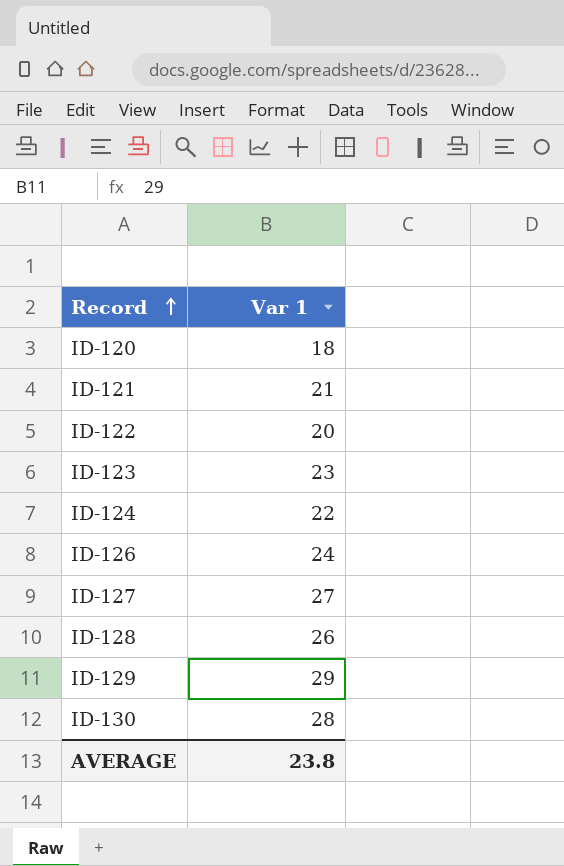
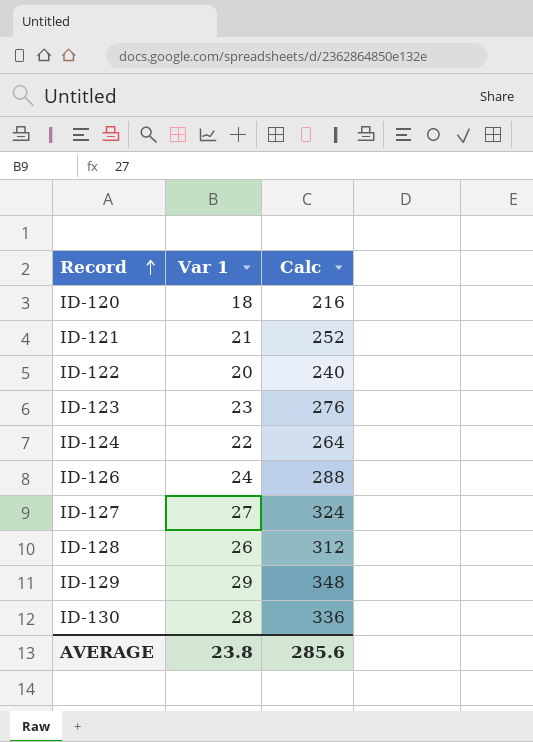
column Calc | formula: none -> [Var 1] * 12

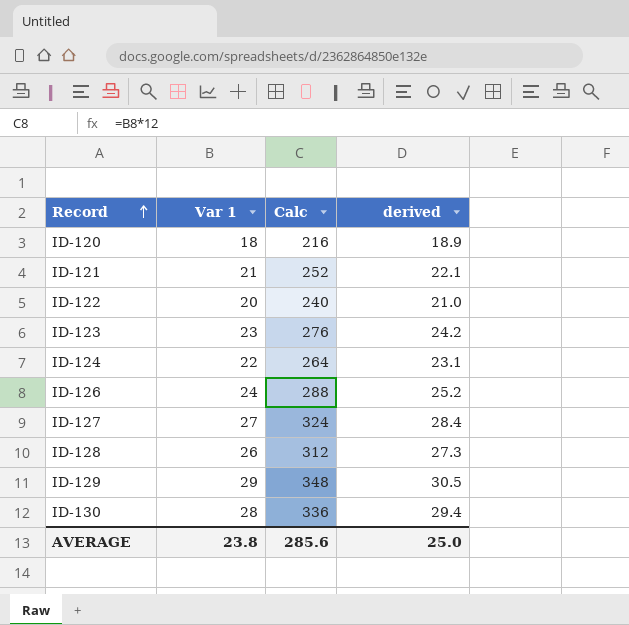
column derived | formula: none -> [Var 1] * 1.05

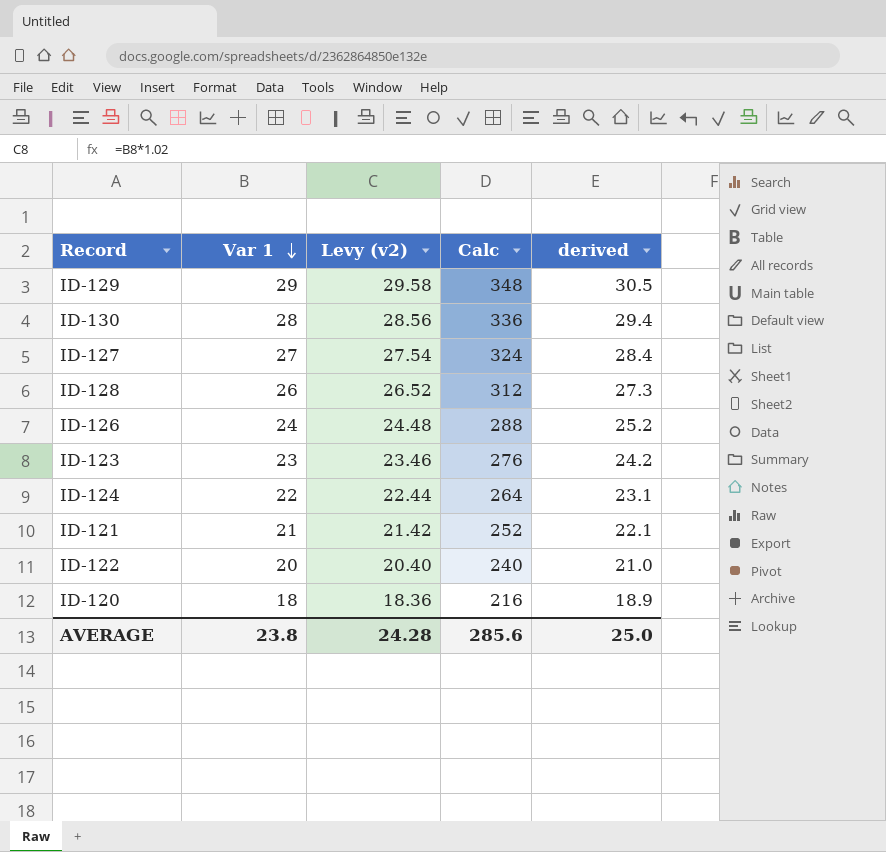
row order: Record ascending -> Var 1 descending
column Levy (v2) | formula: none -> [Var 1] * 1.02

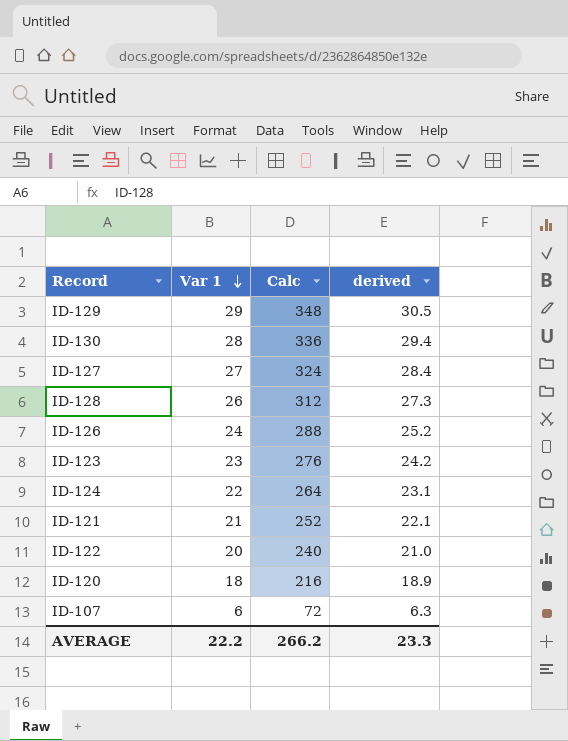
column Levy (v2) | formula: [Var 1] * 1.02 -> none
row ID-107: none -> 6 | 72 | 6.3
AVERAGE | Var 1: 23.8 -> 22.2
AVERAGE | Calc: 285.6 -> 266.2
AVERAGE | derived: 25.0 -> 23.3

